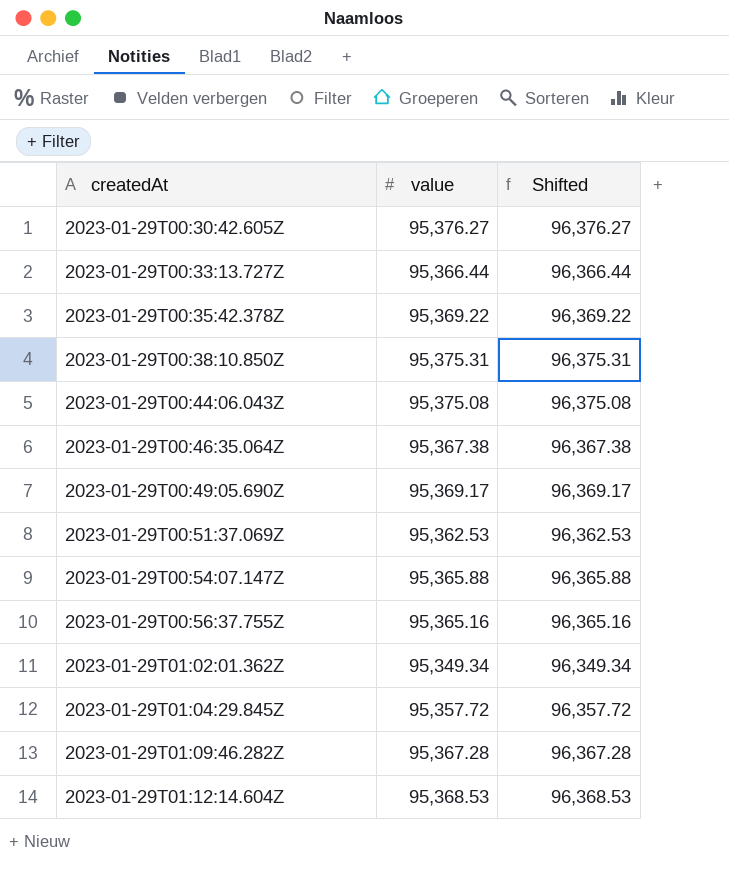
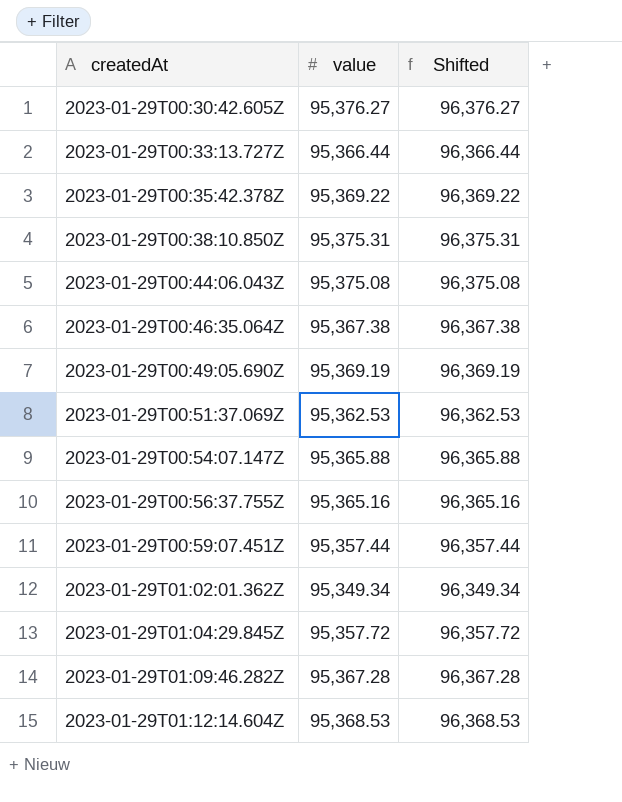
2023-01-29T00:49:05.690Z | value: 95,369.17 -> 95,369.19
2023-01-29T00:49:05.690Z | Shifted: 96,369.17 -> 96,369.19
row 2023-01-29T00:59:07.451Z: none -> 95,357.44 | 96,357.44

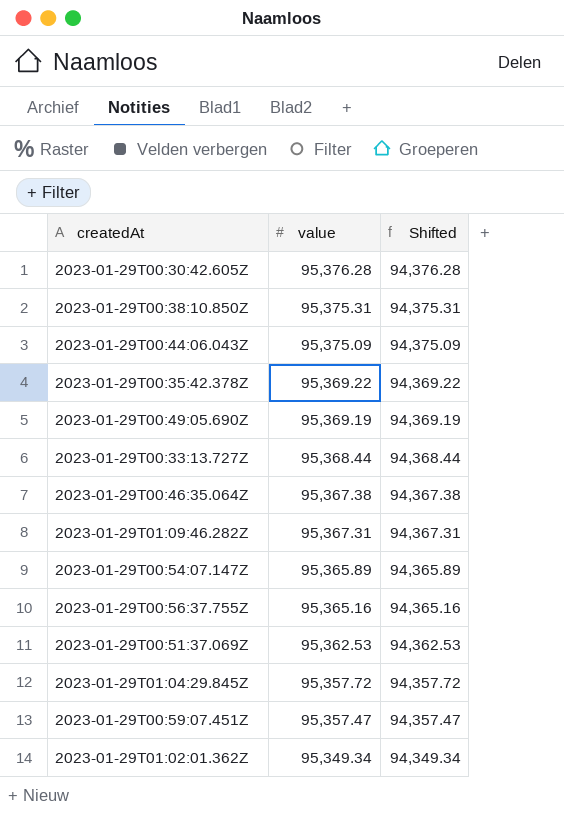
row order: createdAt ascending -> value descending
column Shifted | formula: [value] + 1000 -> [value] - 1000
row 2023-01-29T01:12:14.604Z: 95,368.53 | 96,368.53 -> none
2023-01-29T00:30:42.605Z | value: 95,376.27 -> 95,376.28
2023-01-29T00:44:06.043Z | value: 95,375.08 -> 95,375.09
2023-01-29T00:33:13.727Z | value: 95,366.44 -> 95,368.44
2023-01-29T01:09:46.282Z | value: 95,367.28 -> 95,367.31
2023-01-29T00:54:07.147Z | value: 95,365.88 -> 95,365.89
2023-01-29T00:59:07.451Z | value: 95,357.44 -> 95,357.47

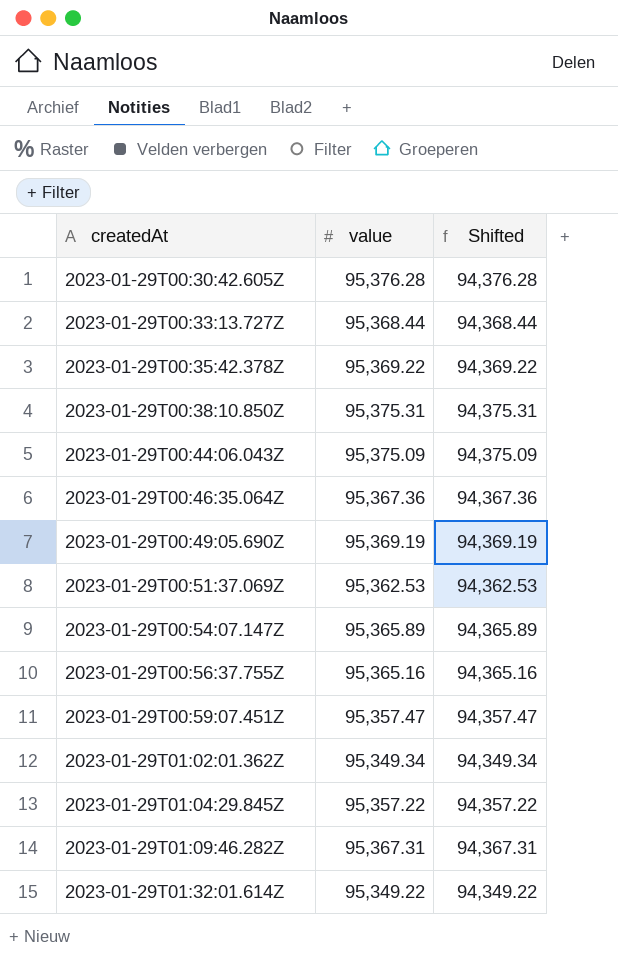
row order: value descending -> createdAt ascending
2023-01-29T00:46:35.064Z | value: 95,367.38 -> 95,367.36
2023-01-29T00:46:35.064Z | Shifted: 94,367.38 -> 94,367.36
2023-01-29T01:04:29.845Z | value: 95,357.72 -> 95,357.22
2023-01-29T01:04:29.845Z | Shifted: 94,357.72 -> 94,357.22
row 2023-01-29T01:32:01.614Z: none -> 95,349.22 | 94,349.22

